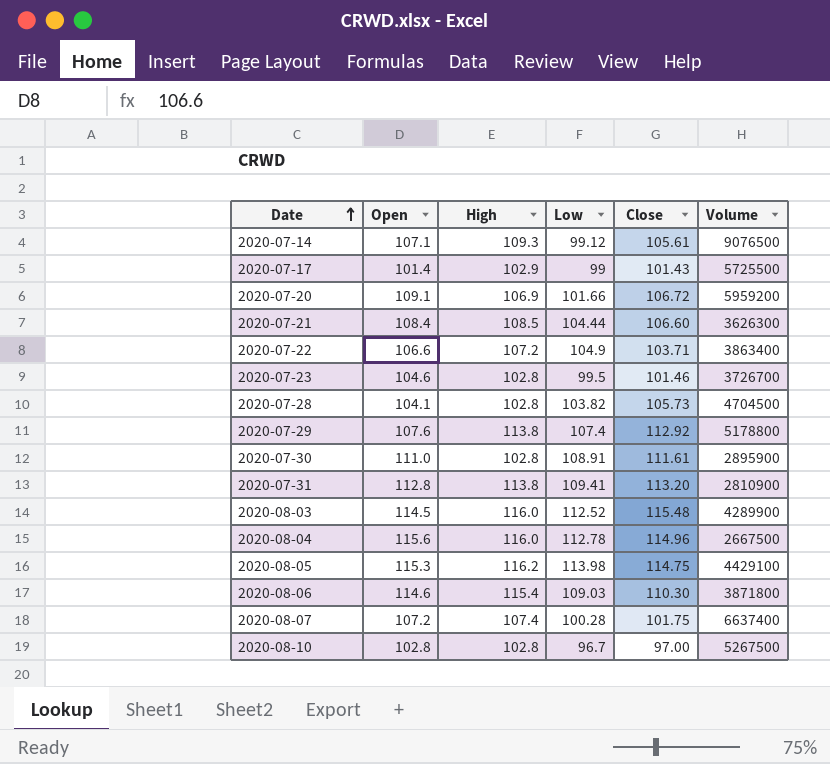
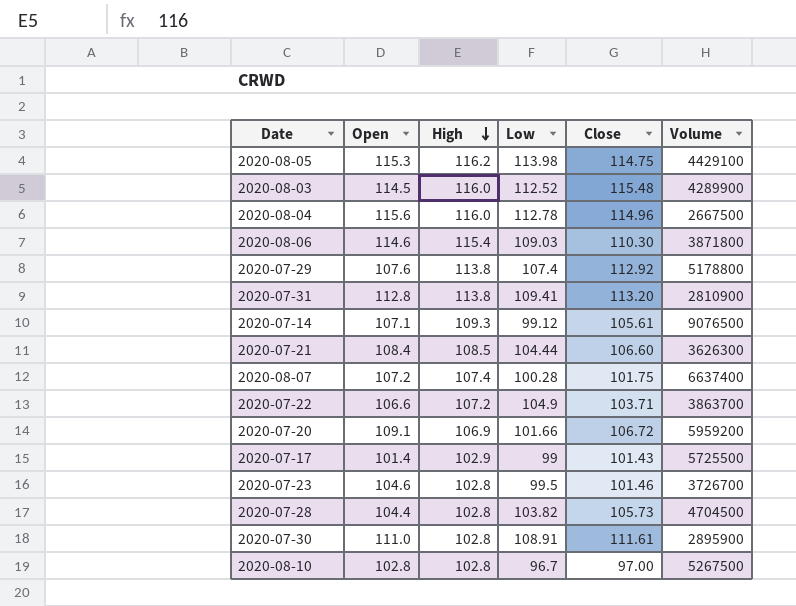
row order: Date ascending -> High descending
2020-07-22 | Volume: 3863400 -> 3863700
2020-07-28 | Open: 104.1 -> 104.4

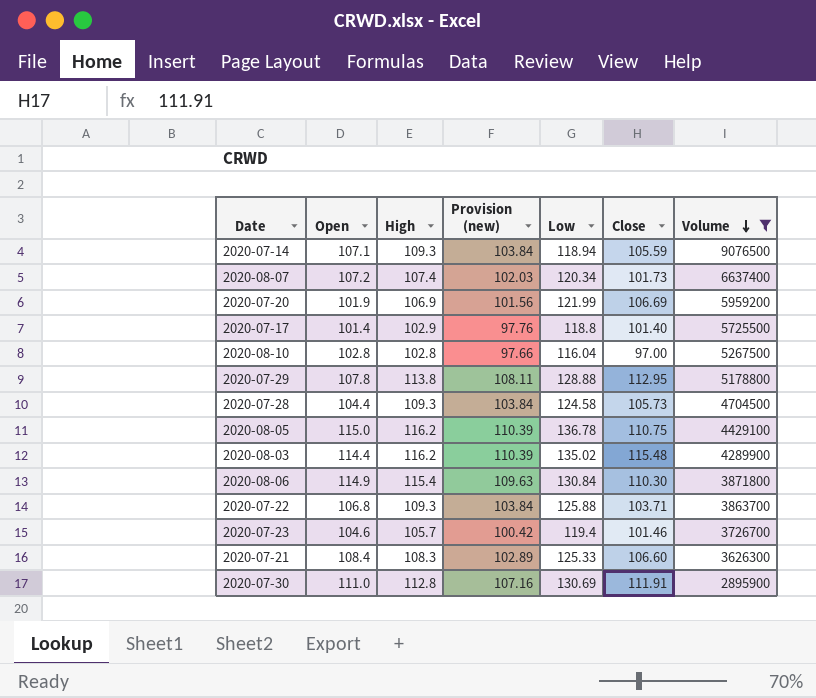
filter: none -> Volume >= 2895900
row order: High descending -> Volume descending
column Provision (new) | formula: none -> [High] * 0.95
2020-07-14 | Low: 99.12 -> 118.94
2020-07-14 | Close: 105.61 -> 105.59
2020-08-07 | Low: 100.28 -> 120.34
2020-08-07 | Close: 101.75 -> 101.73
2020-07-20 | Open: 109.1 -> 101.9
2020-07-20 | Low: 101.66 -> 121.99
2020-07-20 | Close: 106.72 -> 106.69
2020-07-17 | Low: 99 -> 118.8
2020-07-17 | Close: 101.43 -> 101.40
2020-08-10 | Low: 96.7 -> 116.04
2020-07-29 | Open: 107.6 -> 107.8
2020-07-29 | Low: 107.4 -> 128.88
2020-07-29 | Close: 112.92 -> 112.95
2020-07-28 | High: 102.8 -> 109.3
2020-07-28 | Low: 103.82 -> 124.58
2020-08-05 | Open: 115.3 -> 115.0
2020-08-05 | Low: 113.98 -> 136.78
2020-08-05 | Close: 114.75 -> 110.75
2020-08-03 | Open: 114.5 -> 114.4
2020-08-03 | High: 116.0 -> 116.2
2020-08-03 | Low: 112.52 -> 135.02
2020-08-06 | Open: 114.6 -> 114.9
2020-08-06 | Low: 109.03 -> 130.84
2020-07-22 | Open: 106.6 -> 106.8
2020-07-22 | High: 107.2 -> 109.3
2020-07-22 | Low: 104.9 -> 125.88
2020-07-23 | High: 102.8 -> 105.7
2020-07-23 | Low: 99.5 -> 119.4
2020-07-21 | High: 108.5 -> 108.3
2020-07-21 | Low: 104.44 -> 125.33
2020-07-30 | High: 102.8 -> 112.8
2020-07-30 | Low: 108.91 -> 130.69
2020-07-30 | Close: 111.61 -> 111.91

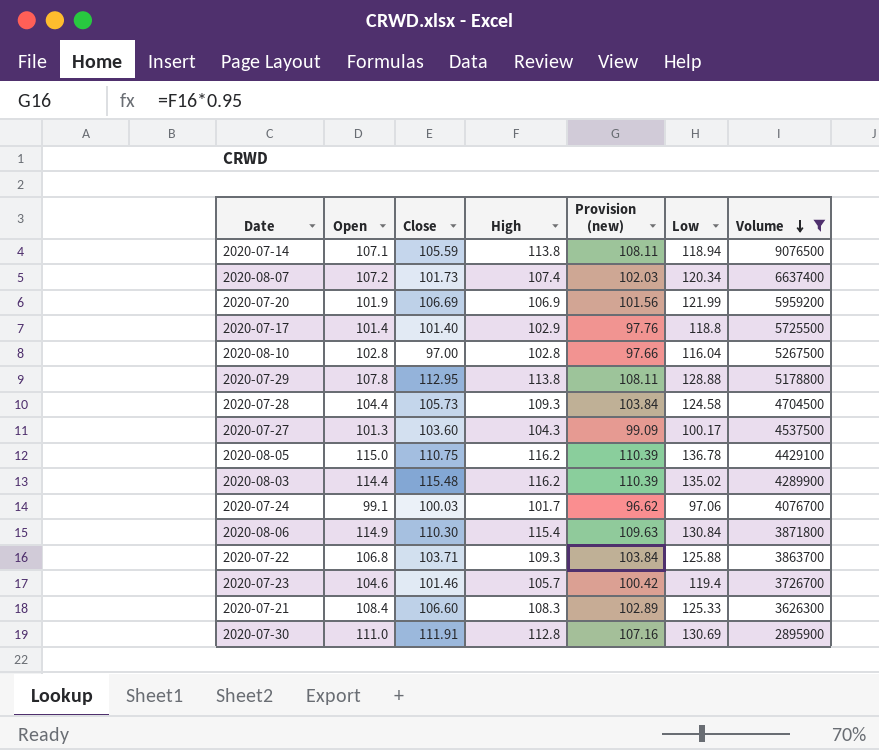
column Close | position: 6 -> 3
2020-07-14 | High: 109.3 -> 113.8
2020-07-14 | Provision (new): 103.84 -> 108.11
row 2020-07-27: none -> 101.3 | 103.60 | 104.3 | 99.09 | 100.17 | 4537500
row 2020-07-24: none -> 99.1 | 100.03 | 101.7 | 96.62 | 97.06 | 4076700

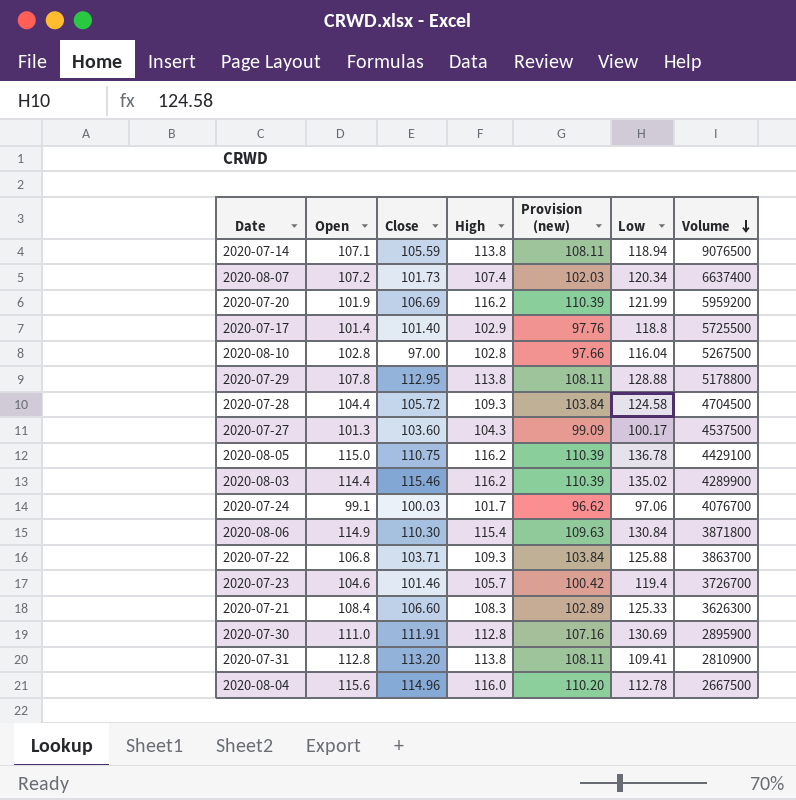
filter: Volume >= 2895900 -> none
2020-07-20 | High: 106.9 -> 116.2
2020-07-20 | Provision (new): 101.56 -> 110.39
2020-07-28 | Close: 105.73 -> 105.72
2020-08-03 | Close: 115.48 -> 115.46

